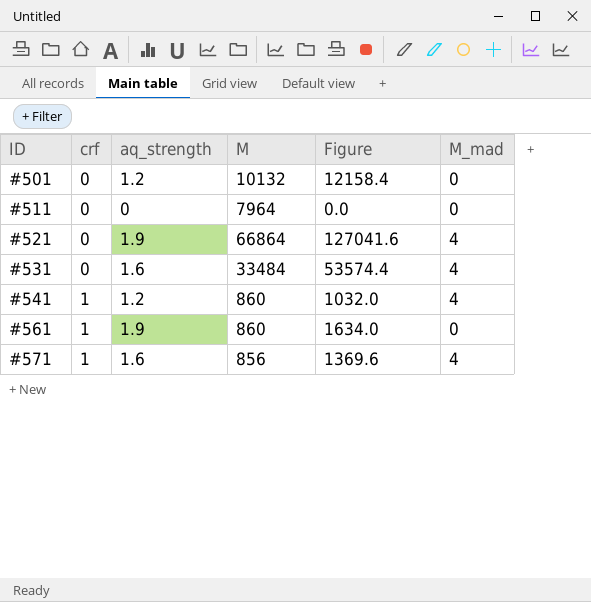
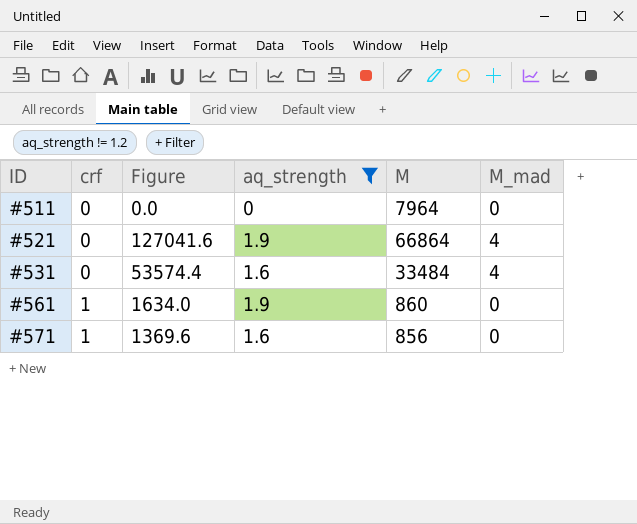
filter: none -> aq_strength != 1.2
column Figure | position: 5 -> 3
#571 | M_mad: 4 -> 0

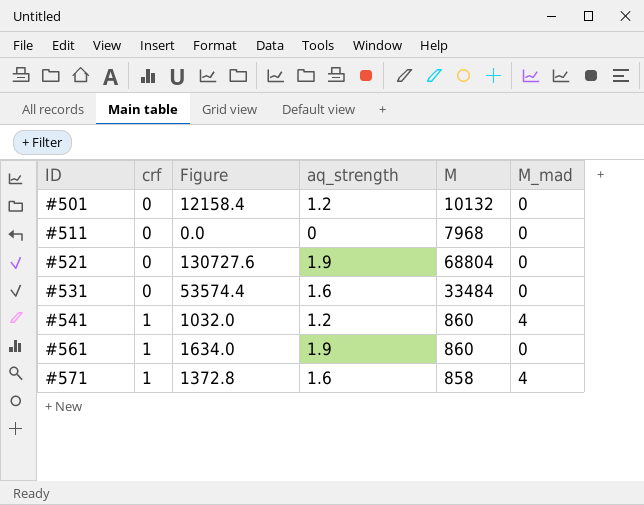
filter: aq_strength != 1.2 -> none
#511 | M: 7964 -> 7968
#521 | Figure: 127041.6 -> 130727.6
#521 | M: 66864 -> 68804
#521 | M_mad: 4 -> 0
#531 | M_mad: 4 -> 0
#571 | Figure: 1369.6 -> 1372.8
#571 | M: 856 -> 858
#571 | M_mad: 0 -> 4

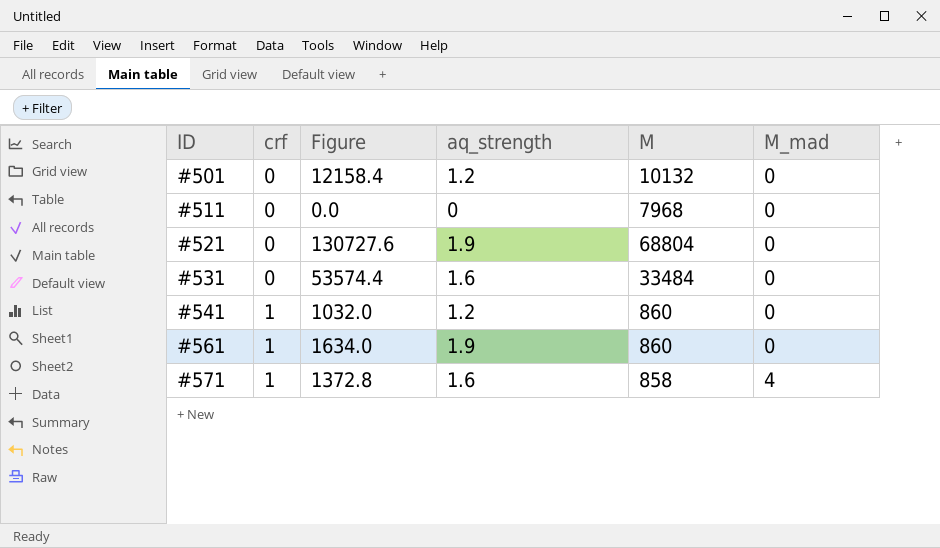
#541 | M_mad: 4 -> 0

